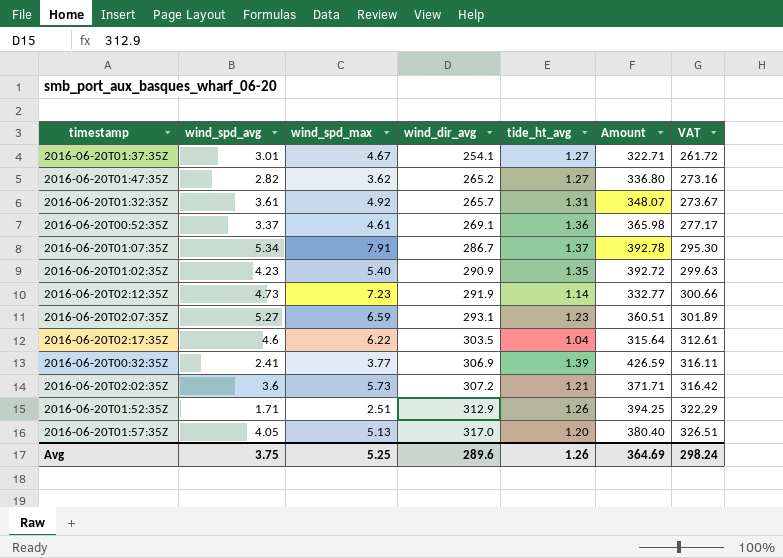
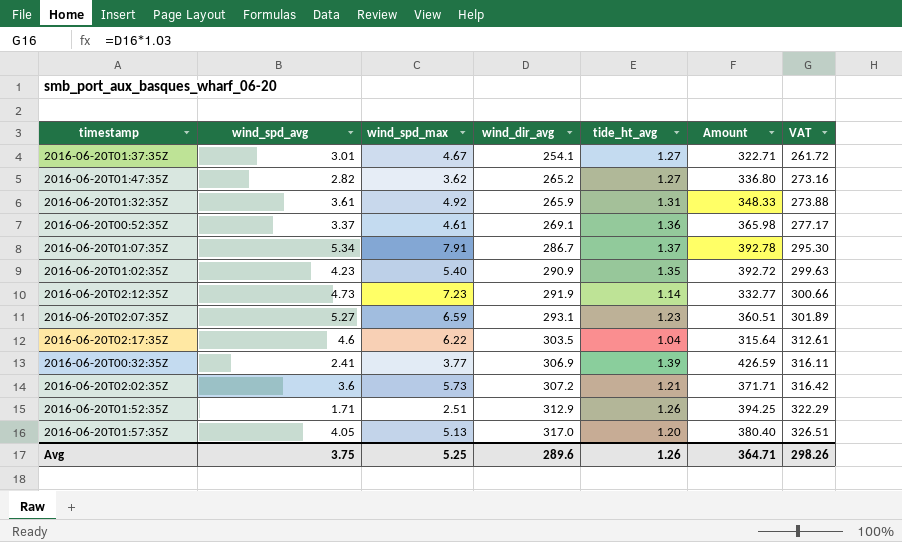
2016-06-20T01:32:35Z | wind_dir_avg: 265.7 -> 265.9
2016-06-20T01:32:35Z | Amount: 348.07 -> 348.33
2016-06-20T01:32:35Z | VAT: 273.67 -> 273.88
Avg | Amount: 364.69 -> 364.71
Avg | VAT: 298.24 -> 298.26

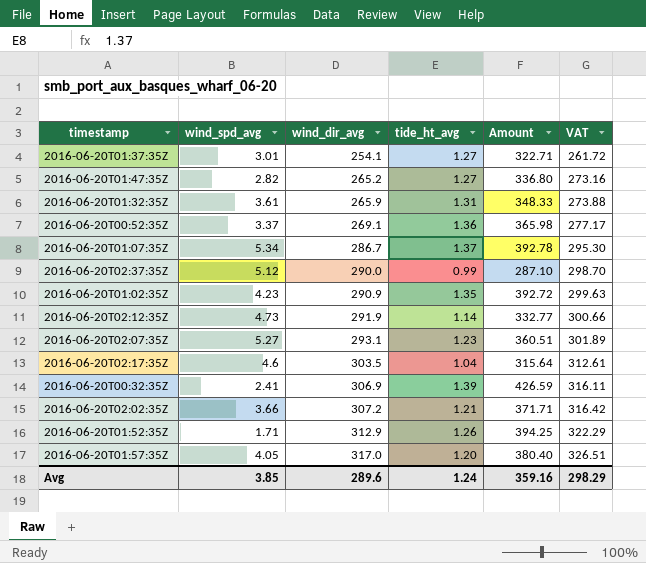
column wind_spd_max | position: 3 -> none
row 2016-06-20T02:37:35Z: none -> 5.12 | 290.0 | 0.99 | 287.10 | 298.70
2016-06-20T02:02:35Z | wind_spd_avg: 3.6 -> 3.66
Avg | wind_spd_avg: 3.75 -> 3.85
Avg | tide_ht_avg: 1.26 -> 1.24
Avg | Amount: 364.71 -> 359.16
Avg | VAT: 298.26 -> 298.29

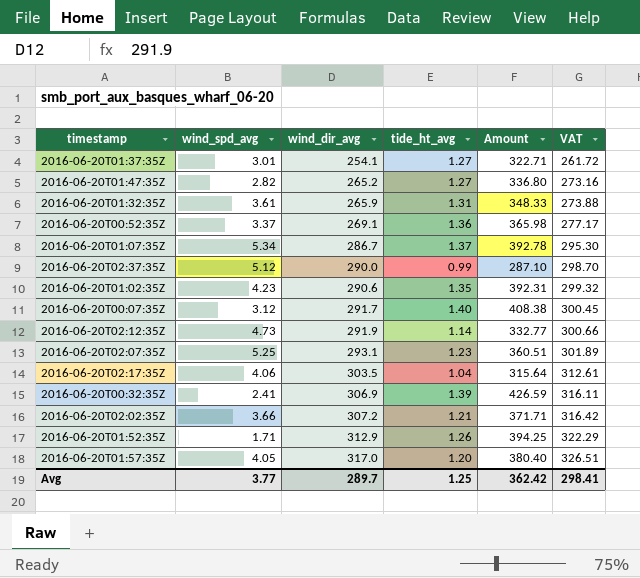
2016-06-20T01:02:35Z | wind_dir_avg: 290.9 -> 290.6
2016-06-20T01:02:35Z | Amount: 392.72 -> 392.31
2016-06-20T01:02:35Z | VAT: 299.63 -> 299.32
row 2016-06-20T00:07:35Z: none -> 3.12 | 291.7 | 1.40 | 408.38 | 300.45
2016-06-20T02:07:35Z | wind_spd_avg: 5.27 -> 5.25
2016-06-20T02:17:35Z | wind_spd_avg: 4.6 -> 4.06
Avg | wind_spd_avg: 3.85 -> 3.77
Avg | wind_dir_avg: 289.6 -> 289.7
Avg | tide_ht_avg: 1.24 -> 1.25
Avg | Amount: 359.16 -> 362.42
Avg | VAT: 298.29 -> 298.41

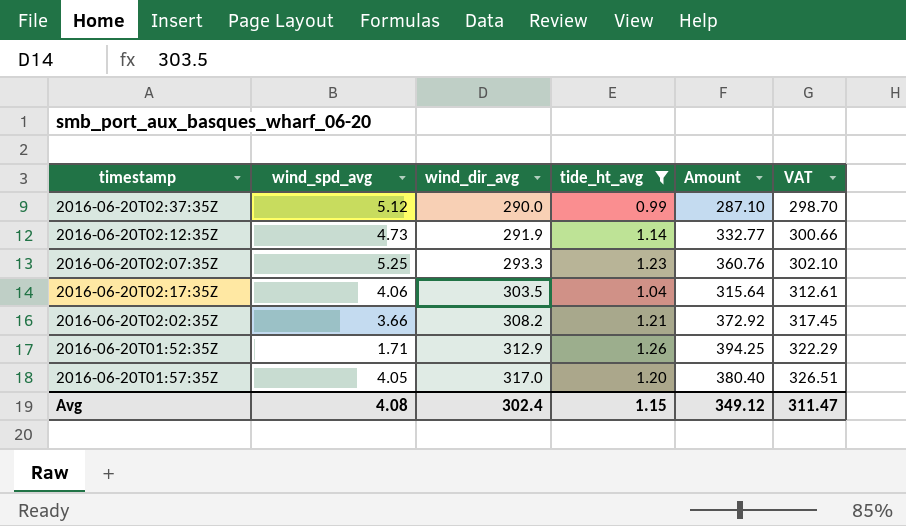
filter: none -> tide_ht_avg <= 1.26
2016-06-20T02:07:35Z | wind_dir_avg: 293.1 -> 293.3
2016-06-20T02:07:35Z | Amount: 360.51 -> 360.76
2016-06-20T02:07:35Z | VAT: 301.89 -> 302.10
2016-06-20T02:02:35Z | wind_dir_avg: 307.2 -> 308.2
2016-06-20T02:02:35Z | Amount: 371.71 -> 372.92
2016-06-20T02:02:35Z | VAT: 316.42 -> 317.45
Avg | wind_spd_avg: 3.77 -> 4.08
Avg | wind_dir_avg: 289.7 -> 302.4
Avg | tide_ht_avg: 1.25 -> 1.15
Avg | Amount: 362.42 -> 349.12
Avg | VAT: 298.41 -> 311.47

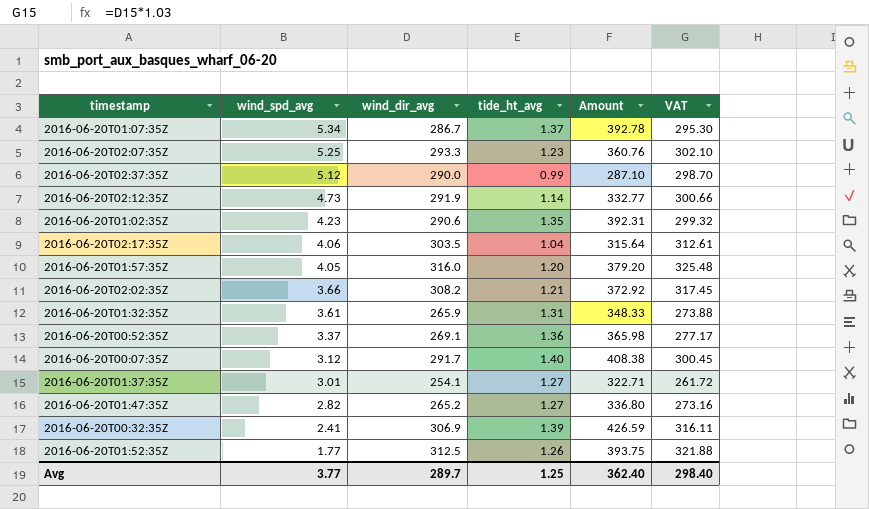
filter: tide_ht_avg <= 1.26 -> none
row order: wind_dir_avg ascending -> wind_spd_avg descending
2016-06-20T01:57:35Z | wind_dir_avg: 317.0 -> 316.0
2016-06-20T01:57:35Z | Amount: 380.40 -> 379.20
2016-06-20T01:57:35Z | VAT: 326.51 -> 325.48
2016-06-20T01:52:35Z | wind_spd_avg: 1.71 -> 1.77
2016-06-20T01:52:35Z | wind_dir_avg: 312.9 -> 312.5
2016-06-20T01:52:35Z | Amount: 394.25 -> 393.75
2016-06-20T01:52:35Z | VAT: 322.29 -> 321.88
Avg | wind_spd_avg: 4.08 -> 3.77
Avg | wind_dir_avg: 302.4 -> 289.7
Avg | tide_ht_avg: 1.15 -> 1.25
Avg | Amount: 349.12 -> 362.40
Avg | VAT: 311.47 -> 298.40

